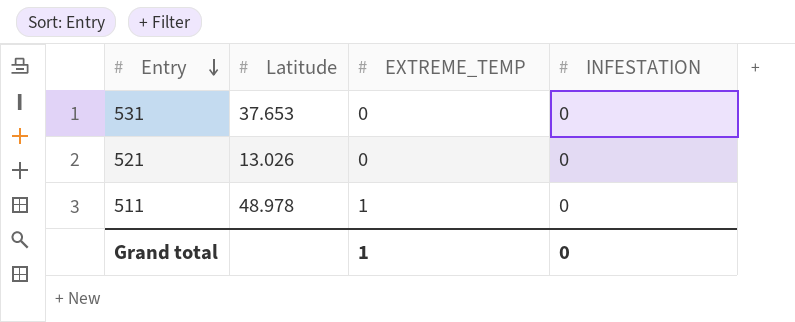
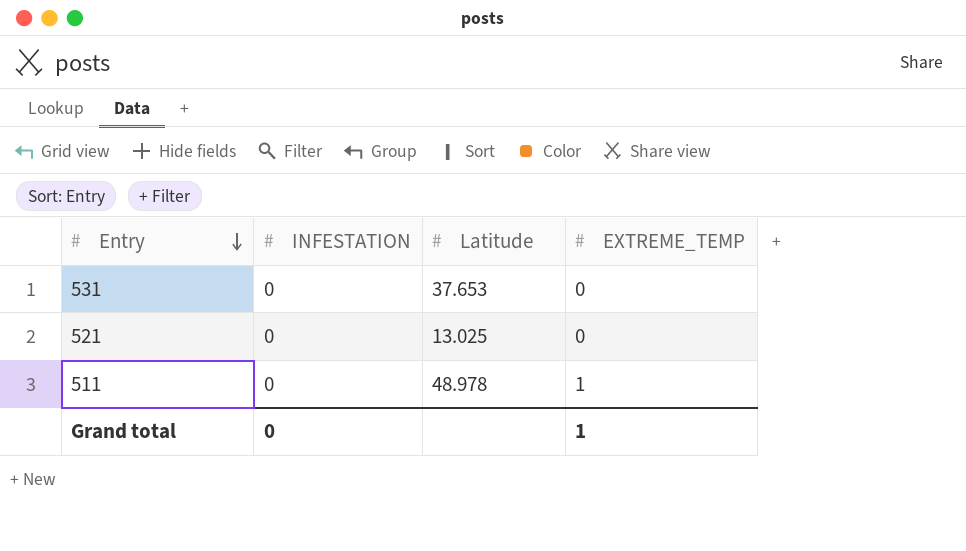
column INFESTATION | position: 4 -> 2
521 | Latitude: 13.026 -> 13.025

